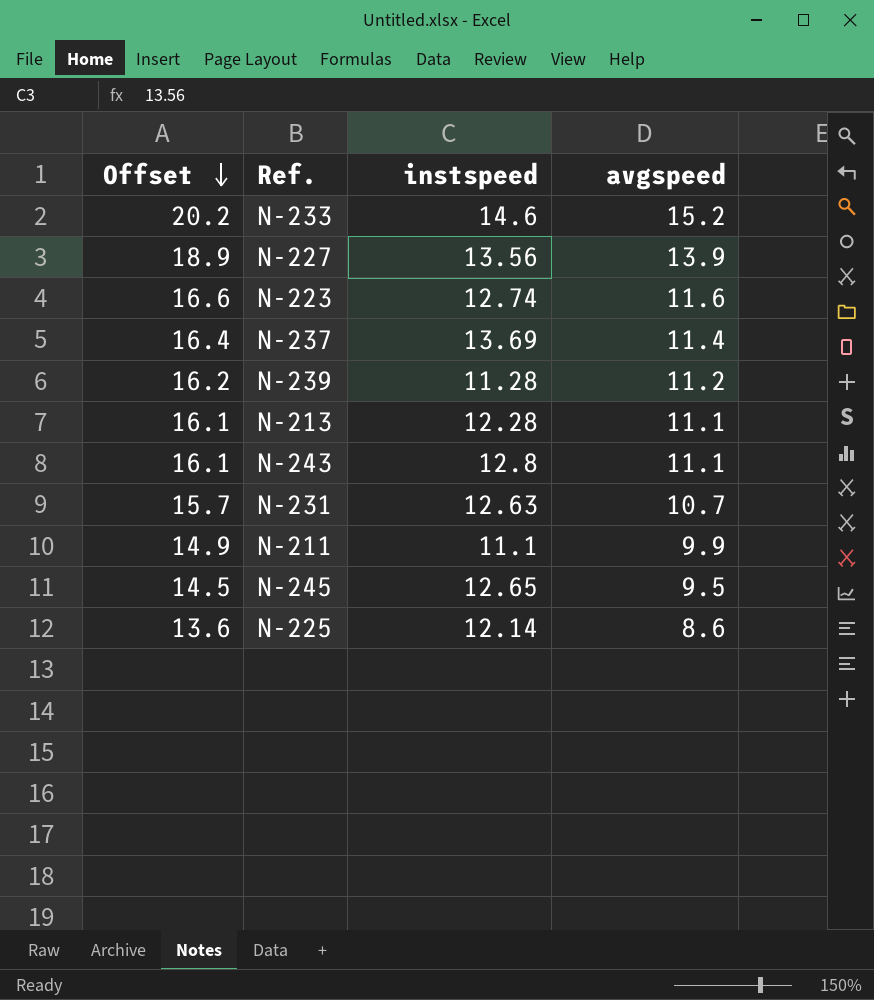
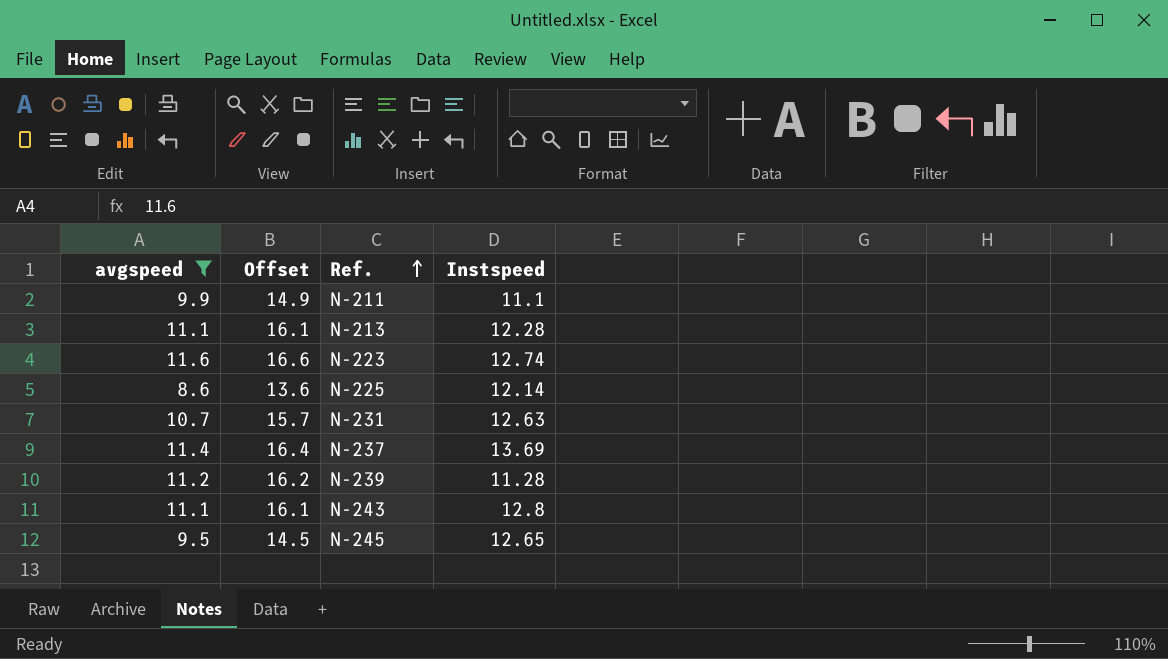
filter: none -> avgspeed <= 11.6
row order: Offset descending -> Ref. ascending
column avgspeed | position: 4 -> 1
column name: instspeed -> Instspeed

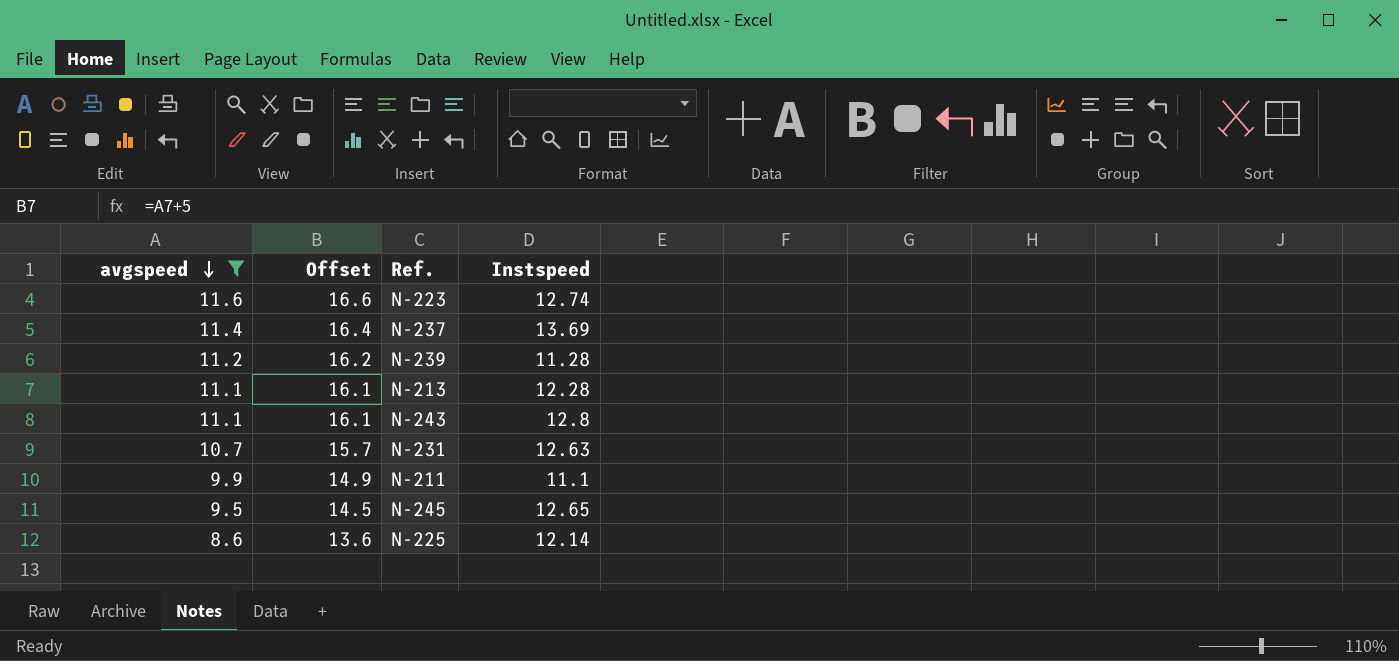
row order: Ref. ascending -> avgspeed descending

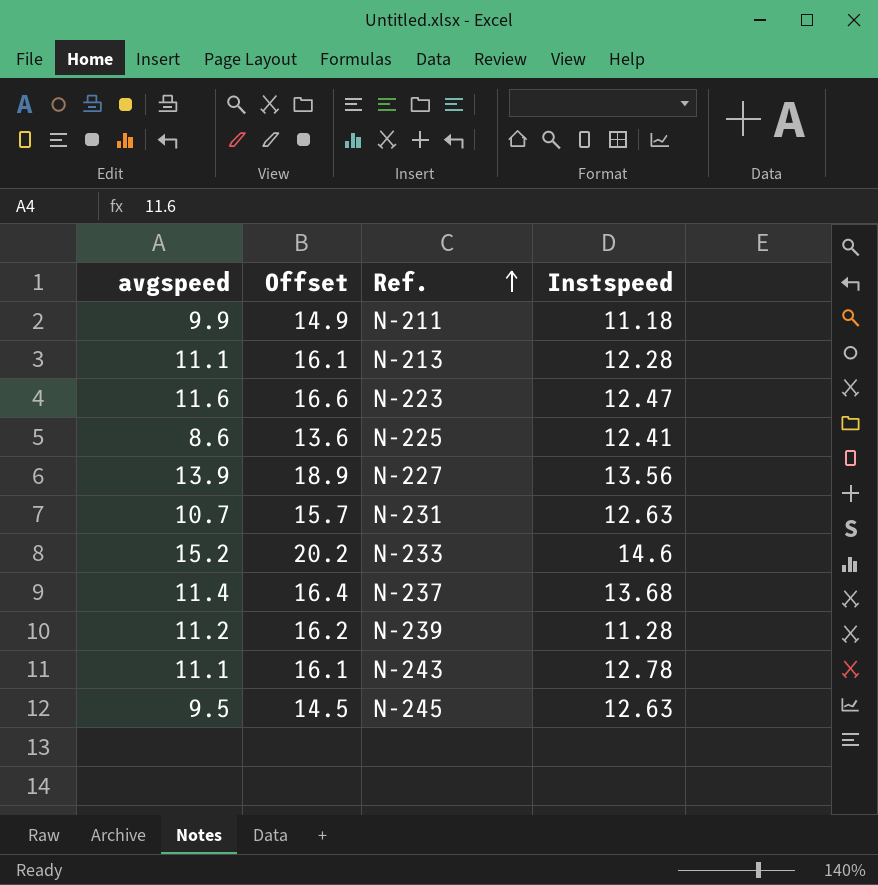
filter: avgspeed <= 11.6 -> none
row order: avgspeed descending -> Ref. ascending
N-211 | Instspeed: 11.1 -> 11.18
N-223 | Instspeed: 12.74 -> 12.47
N-225 | Instspeed: 12.14 -> 12.41
N-237 | Instspeed: 13.69 -> 13.68
N-243 | Instspeed: 12.8 -> 12.78
N-245 | Instspeed: 12.65 -> 12.63

